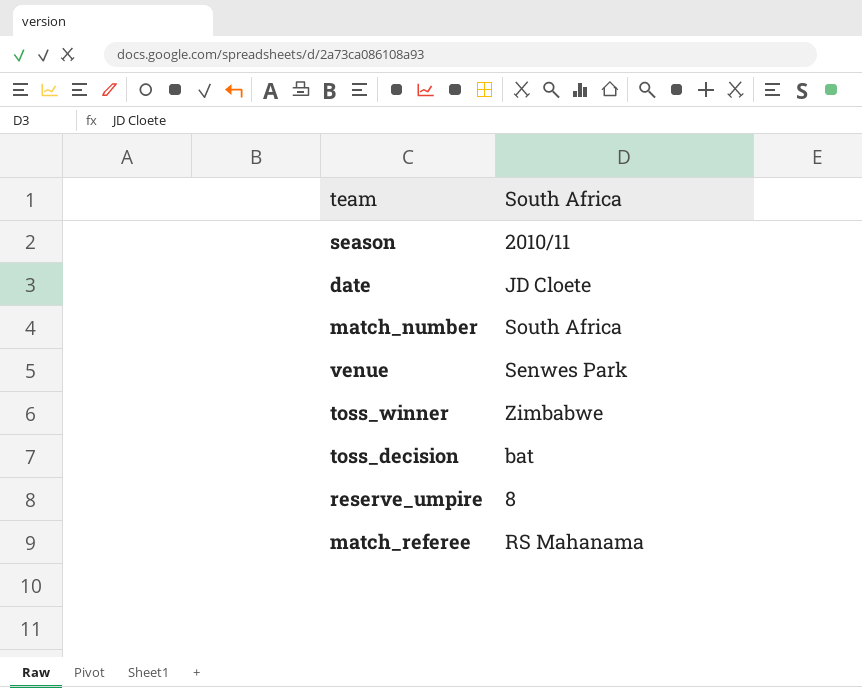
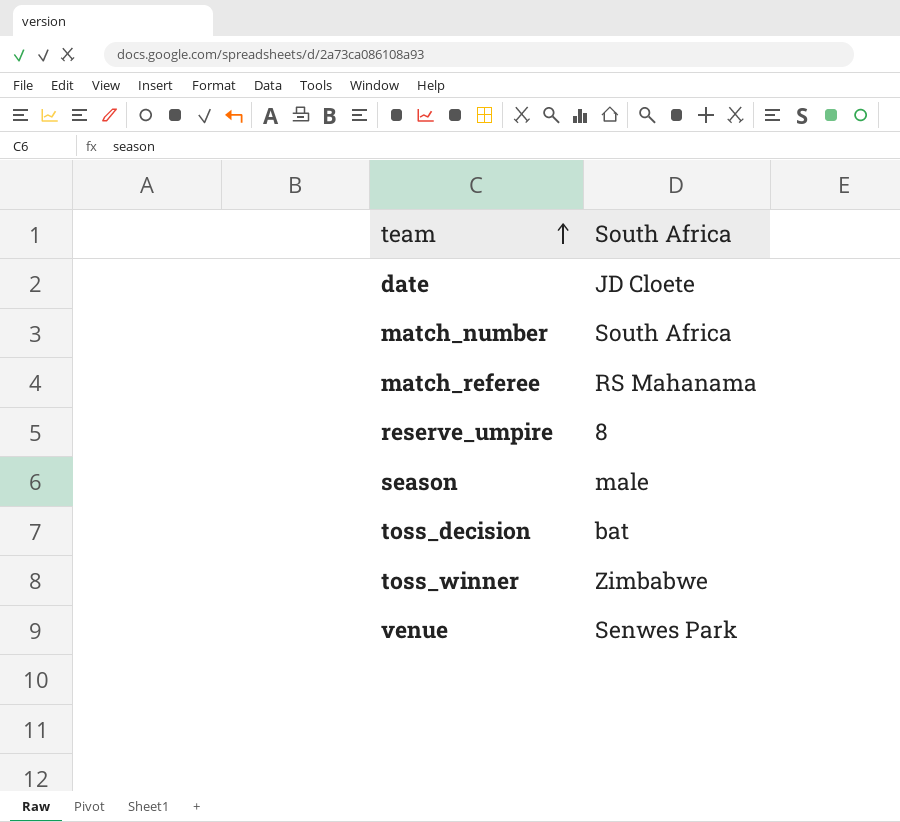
row order: none -> team ascending
season | South Africa: 2010/11 -> male

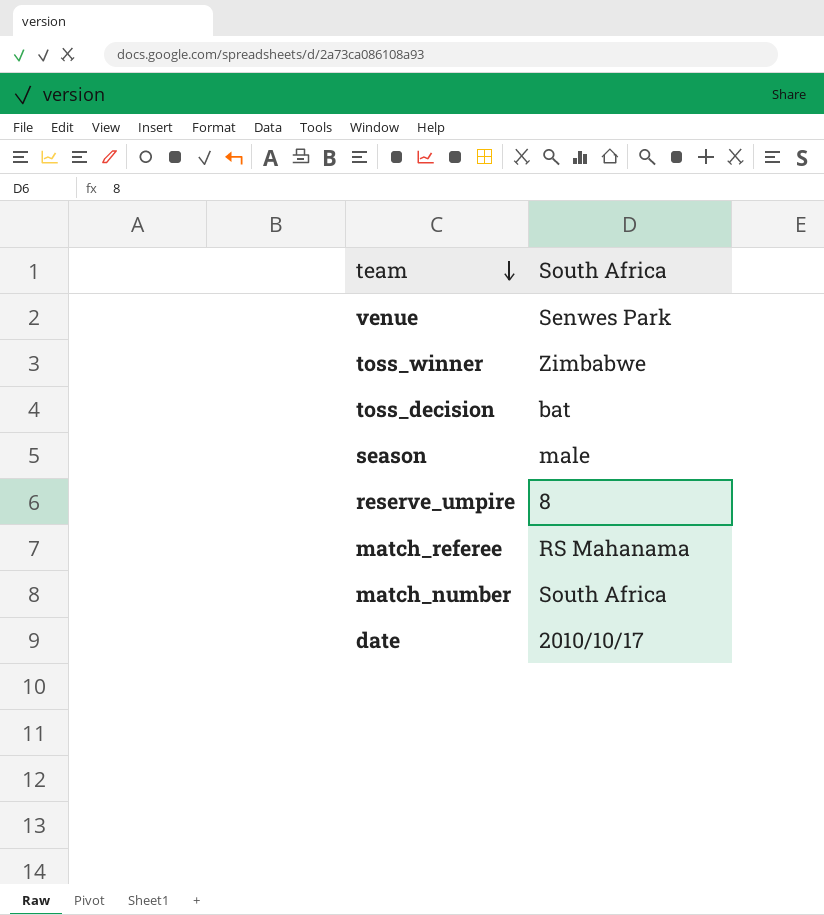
row order: team ascending -> team descending
date | South Africa: JD Cloete -> 2010/10/17

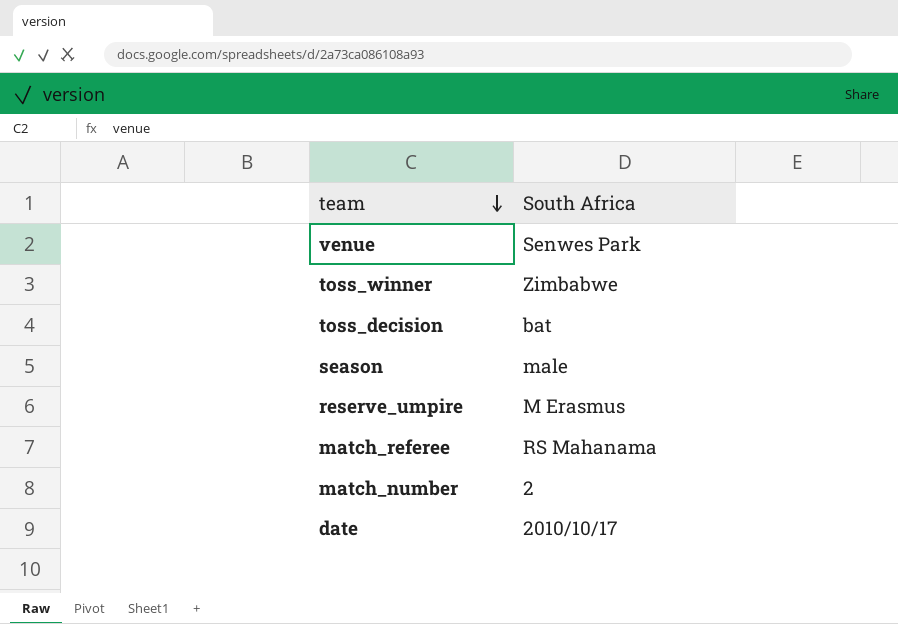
reserve_umpire | South Africa: 8 -> M Erasmus
match_number | South Africa: South Africa -> 2

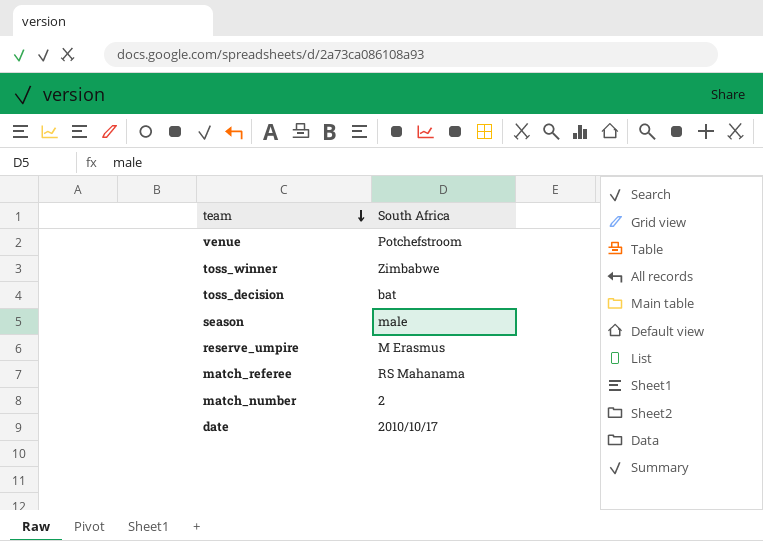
venue | South Africa: Senwes Park -> Potchefstroom

